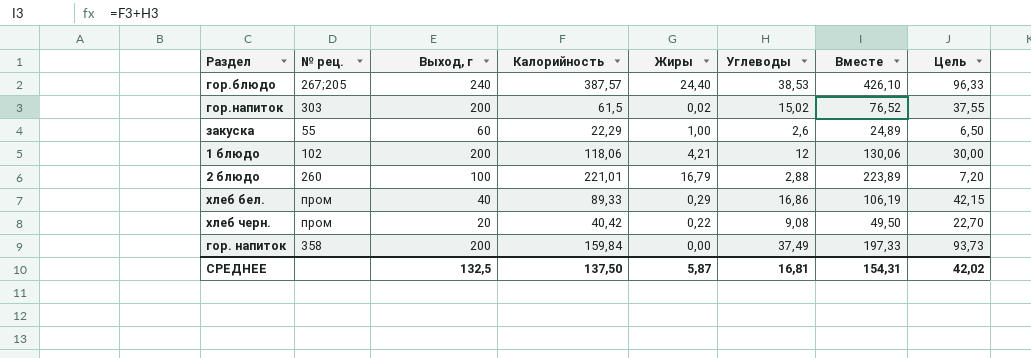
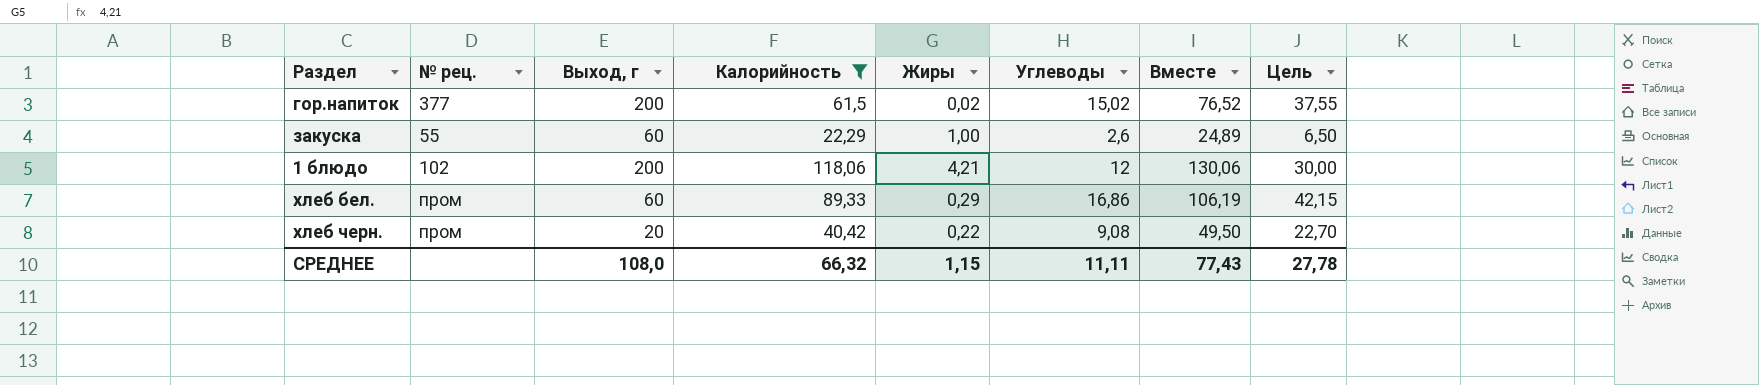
filter: none -> Калорийность <= 118,06
гор.напиток | № рец.: 303 -> 377
хлеб бел. | Выход, г: 40 -> 60
СРЕДНЕЕ | Выход, г: 132,5 -> 108,0
СРЕДНЕЕ | Калорийность: 137,50 -> 66,32
СРЕДНЕЕ | Жиры: 5,87 -> 1,15
СРЕДНЕЕ | Углеводы: 16,81 -> 11,11
СРЕДНЕЕ | Вместе: 154,31 -> 77,43
СРЕДНЕЕ | Цель: 42,02 -> 27,78

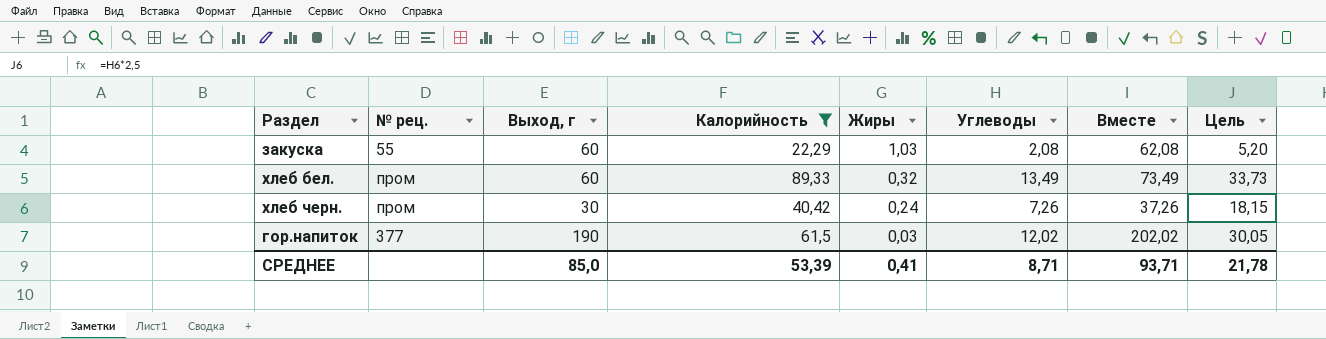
row order: none -> Жиры descending
column Вместе | formula: [Калорийность] + [Углеводы] -> [Выход, г] + [Углеводы]
row 1 блюдо: 102 | 200 | 118,06 | 4,21 | 12 | 130,06 | 30,00 -> none
закуска | Жиры: 1,00 -> 1,03
закуска | Углеводы: 2,6 -> 2,08
закуска | Цель: 6,50 -> 5,20
хлеб бел. | Жиры: 0,29 -> 0,32
хлеб бел. | Углеводы: 16,86 -> 13,49
хлеб бел. | Цель: 42,15 -> 33,73
хлеб черн. | Выход, г: 20 -> 30
хлеб черн. | Жиры: 0,22 -> 0,24
хлеб черн. | Углеводы: 9,08 -> 7,26
хлеб черн. | Цель: 22,70 -> 18,15
гор.напиток | Выход, г: 200 -> 190
гор.напиток | Жиры: 0,02 -> 0,03
гор.напиток | Углеводы: 15,02 -> 12,02
гор.напиток | Цель: 37,55 -> 30,05
СРЕДНЕЕ | Выход, г: 108,0 -> 85,0
СРЕДНЕЕ | Калорийность: 66,32 -> 53,39
СРЕДНЕЕ | Жиры: 1,15 -> 0,41
СРЕДНЕЕ | Углеводы: 11,11 -> 8,71
СРЕДНЕЕ | Вместе: 77,43 -> 93,71
СРЕДНЕЕ | Цель: 27,78 -> 21,78

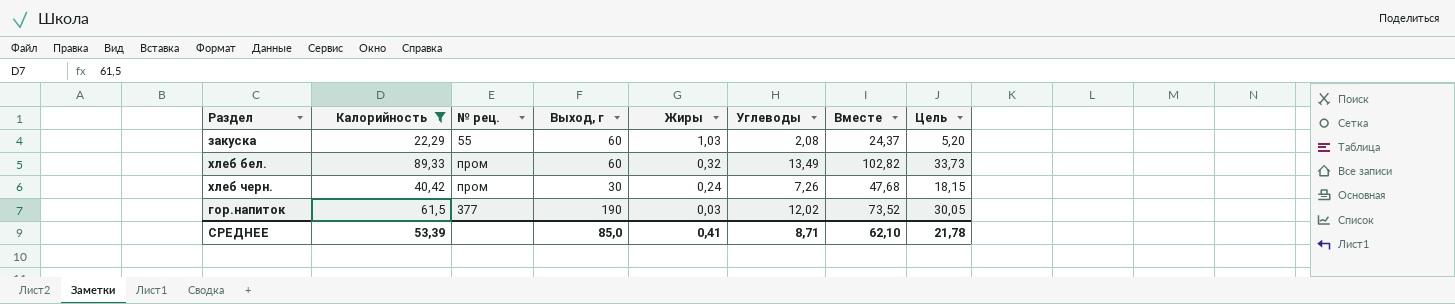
column Калорийность | position: 4 -> 2
column Вместе | formula: [Выход, г] + [Углеводы] -> [Калорийность] + [Углеводы]
СРЕДНЕЕ | Вместе: 93,71 -> 62,10

